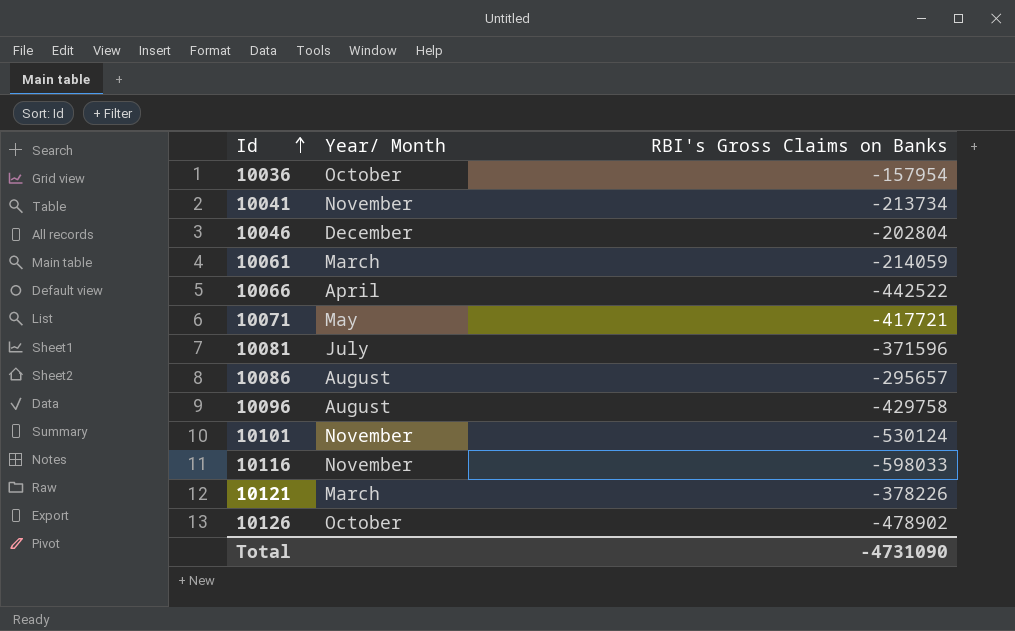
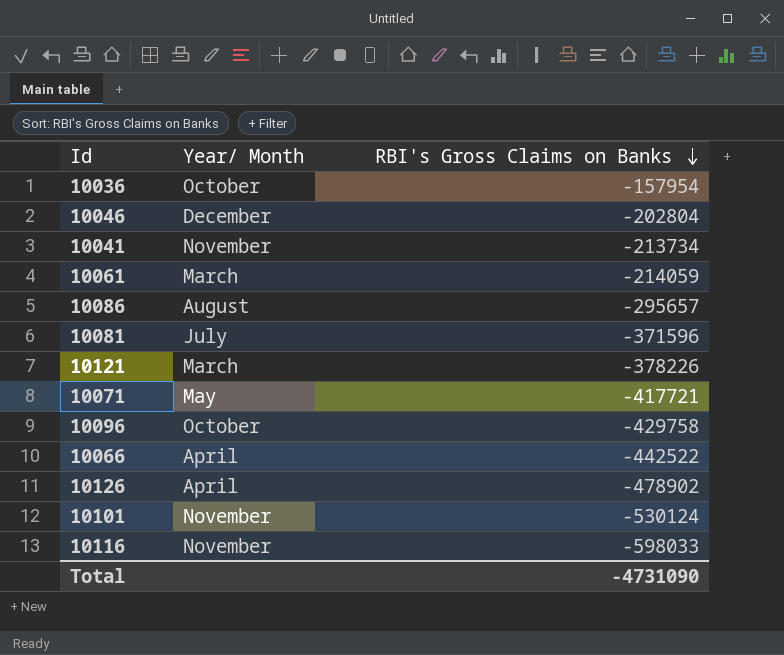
row order: Id ascending -> RBI's Gross Claims on Banks descending
10096 | Year/ Month: August -> October
10126 | Year/ Month: October -> April

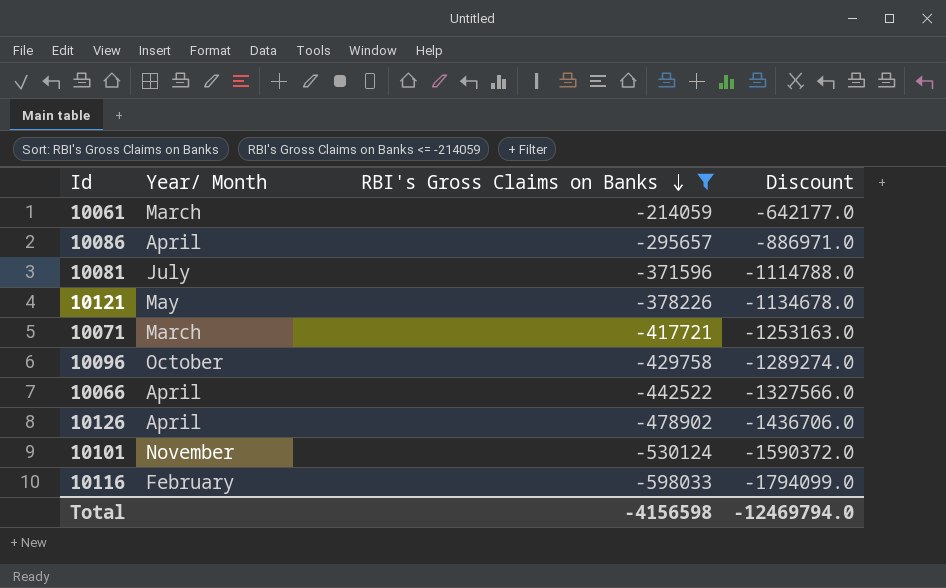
filter: none -> RBI's Gross Claims on Banks <= -214059
column Discount | formula: none -> [RBI's Gross Claims on Banks] * 3
10086 | Year/ Month: August -> April
10121 | Year/ Month: March -> May
10071 | Year/ Month: May -> March
10116 | Year/ Month: November -> February
Total | RBI's Gross Claims on Banks: -4731090 -> -4156598

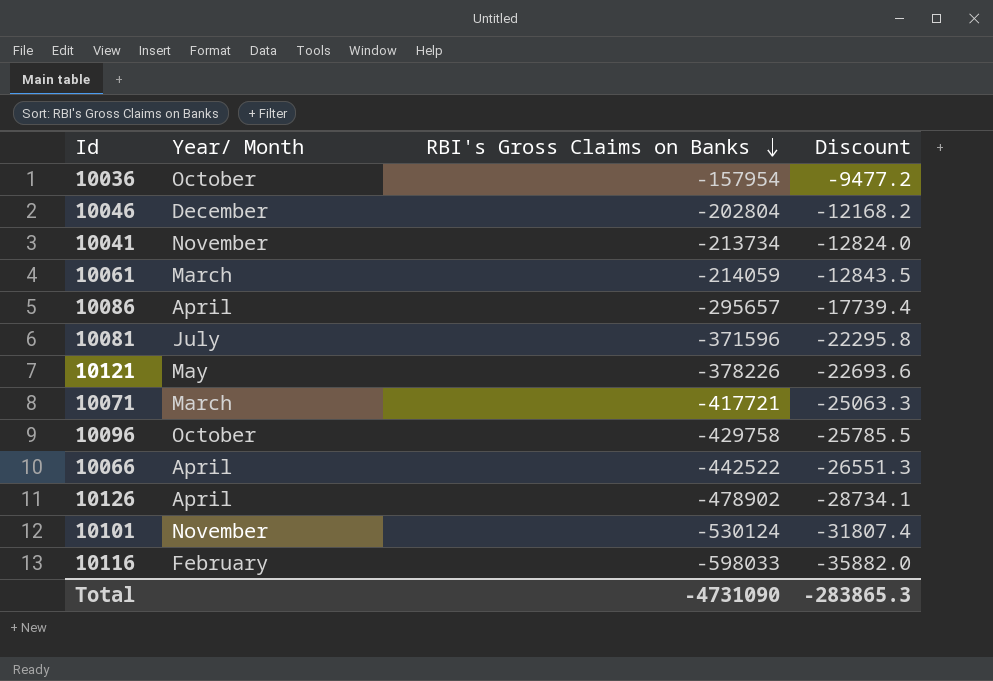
filter: RBI's Gross Claims on Banks <= -214059 -> none
column Discount | formula: [RBI's Gross Claims on Banks] * 3 -> [RBI's Gross Claims on Banks] * 0.06
Total | RBI's Gross Claims on Banks: -4156598 -> -4731090
Total | Discount: -12469794.0 -> -283865.3

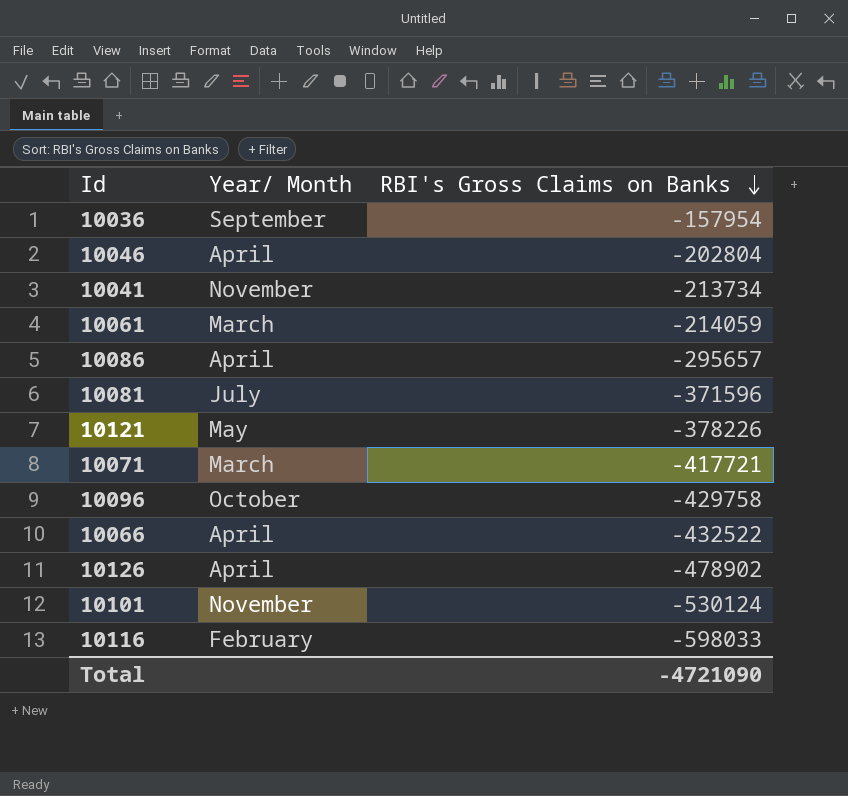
column Discount | formula: [RBI's Gross Claims on Banks] * 0.06 -> none
10036 | Year/ Month: October -> September
10046 | Year/ Month: December -> April
10066 | RBI's Gross Claims on Banks: -442522 -> -432522
Total | RBI's Gross Claims on Banks: -4731090 -> -4721090

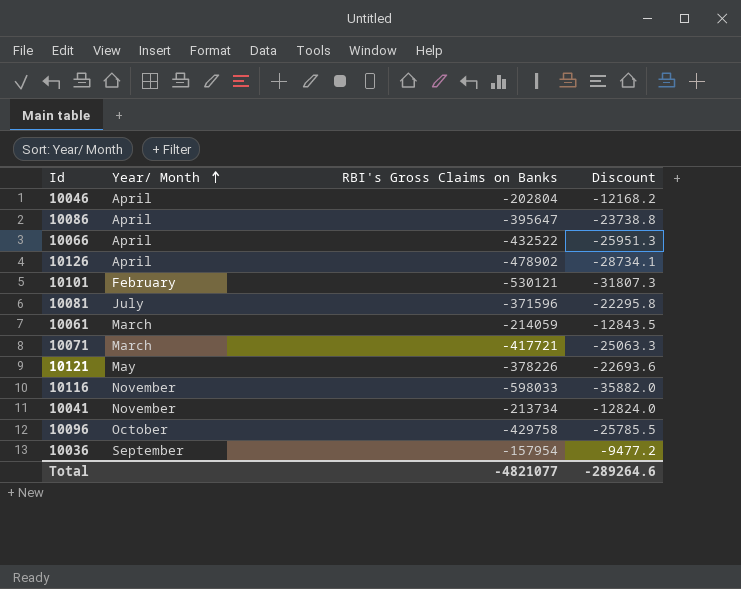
row order: RBI's Gross Claims on Banks descending -> Year/ Month ascending
column Discount | formula: none -> [RBI's Gross Claims on Banks] * 0.06
10086 | RBI's Gross Claims on Banks: -295657 -> -395647
10101 | Year/ Month: November -> February
10101 | RBI's Gross Claims on Banks: -530124 -> -530121
10116 | Year/ Month: February -> November
Total | RBI's Gross Claims on Banks: -4721090 -> -4821077

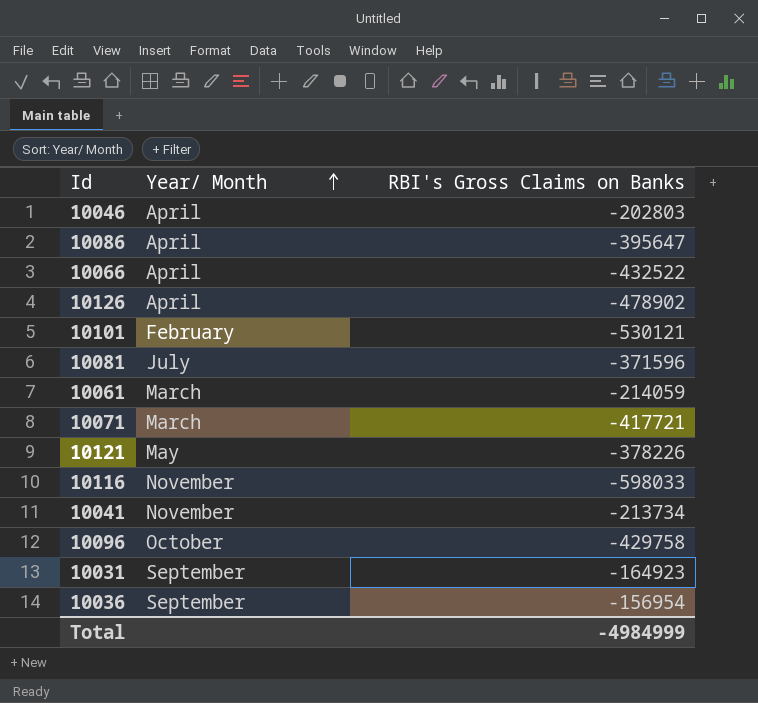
column Discount | formula: [RBI's Gross Claims on Banks] * 0.06 -> none
10046 | RBI's Gross Claims on Banks: -202804 -> -202803
row 10031: none -> September | -164923
10036 | RBI's Gross Claims on Banks: -157954 -> -156954
Total | RBI's Gross Claims on Banks: -4821077 -> -4984999

